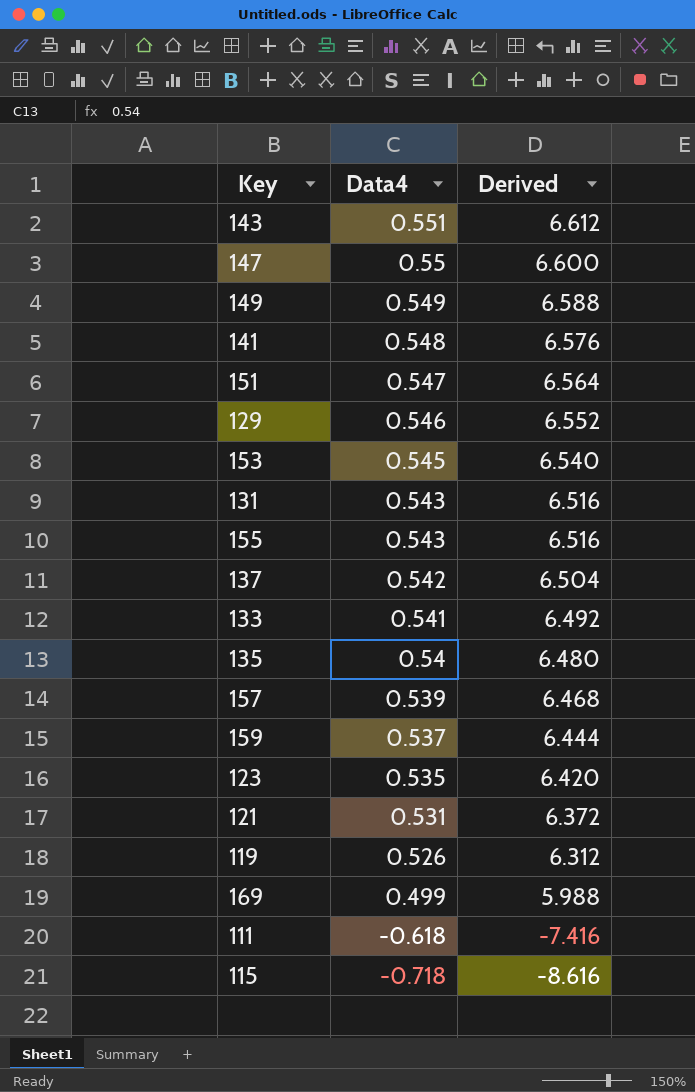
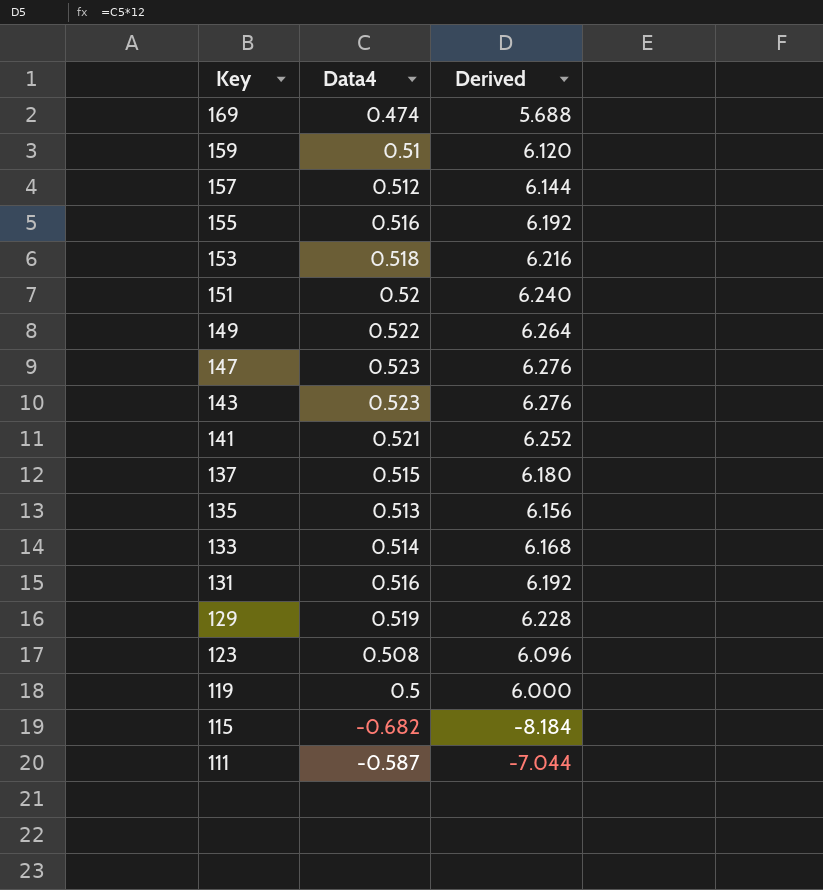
row order: Data4 descending -> Key descending
row 121: 0.531 | 6.372 -> none
169 | Data4: 0.499 -> 0.474
169 | Derived: 5.988 -> 5.688
159 | Data4: 0.537 -> 0.51
159 | Derived: 6.444 -> 6.120
157 | Data4: 0.539 -> 0.512
157 | Derived: 6.468 -> 6.144
155 | Data4: 0.543 -> 0.516
155 | Derived: 6.516 -> 6.192
153 | Data4: 0.545 -> 0.518
153 | Derived: 6.540 -> 6.216
151 | Data4: 0.547 -> 0.52
151 | Derived: 6.564 -> 6.240
149 | Data4: 0.549 -> 0.522
149 | Derived: 6.588 -> 6.264
147 | Data4: 0.55 -> 0.523
147 | Derived: 6.600 -> 6.276
143 | Data4: 0.551 -> 0.523
143 | Derived: 6.612 -> 6.276
141 | Data4: 0.548 -> 0.521
141 | Derived: 6.576 -> 6.252
137 | Data4: 0.542 -> 0.515
137 | Derived: 6.504 -> 6.180
135 | Data4: 0.54 -> 0.513
135 | Derived: 6.480 -> 6.156
133 | Data4: 0.541 -> 0.514
133 | Derived: 6.492 -> 6.168
131 | Data4: 0.543 -> 0.516
131 | Derived: 6.516 -> 6.192
129 | Data4: 0.546 -> 0.519
129 | Derived: 6.552 -> 6.228
123 | Data4: 0.535 -> 0.508
123 | Derived: 6.420 -> 6.096
119 | Data4: 0.526 -> 0.5
119 | Derived: 6.312 -> 6.000
115 | Data4: -0.718 -> -0.682
115 | Derived: -8.616 -> -8.184
111 | Data4: -0.618 -> -0.587
111 | Derived: -7.416 -> -7.044

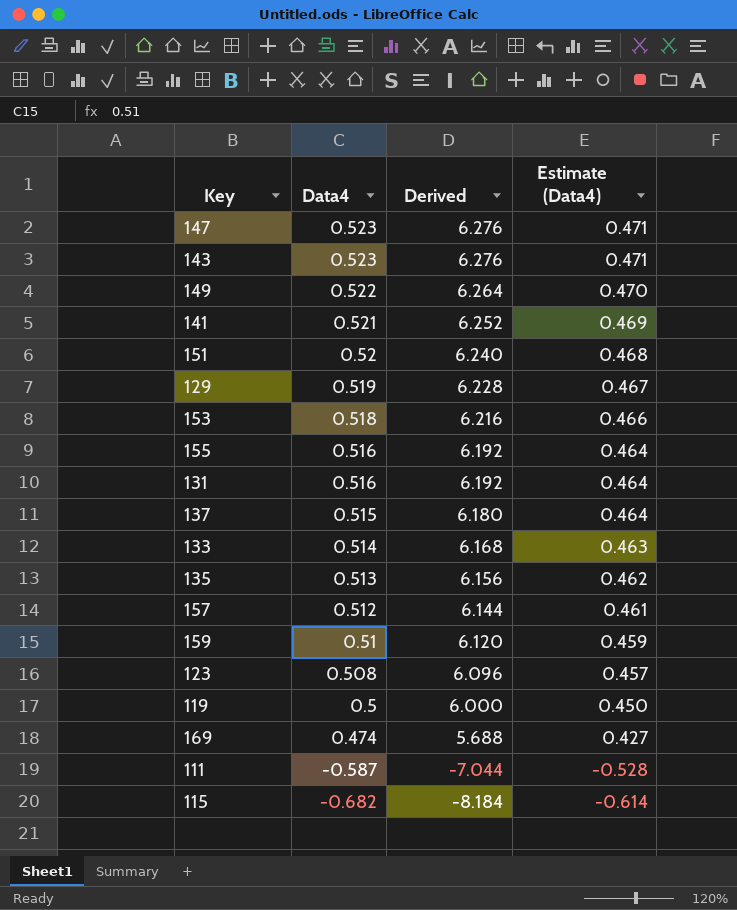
row order: Key descending -> Data4 descending
column Estimate (Data4) | formula: none -> [Data4] * 0.9

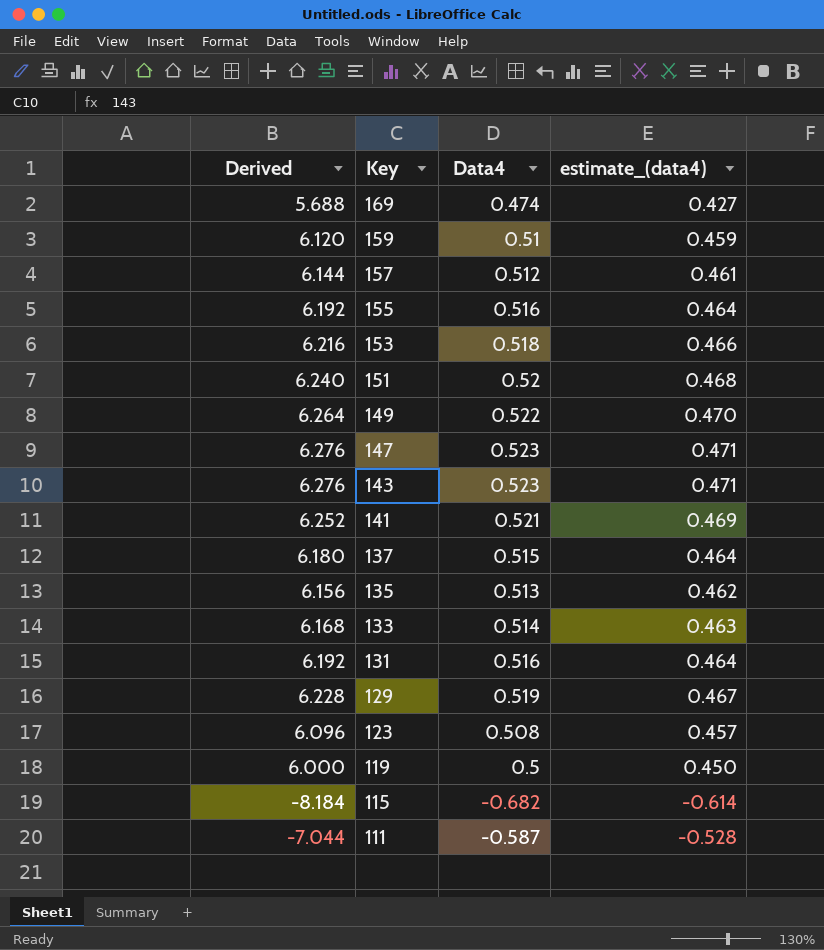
row order: Data4 descending -> Key descending
column Derived | position: 3 -> 1
column name: Estimate (Data4) -> estimate_(data4)

